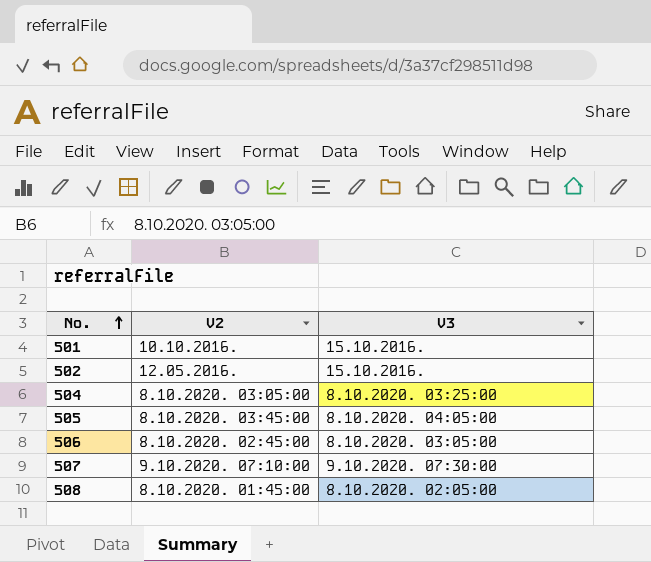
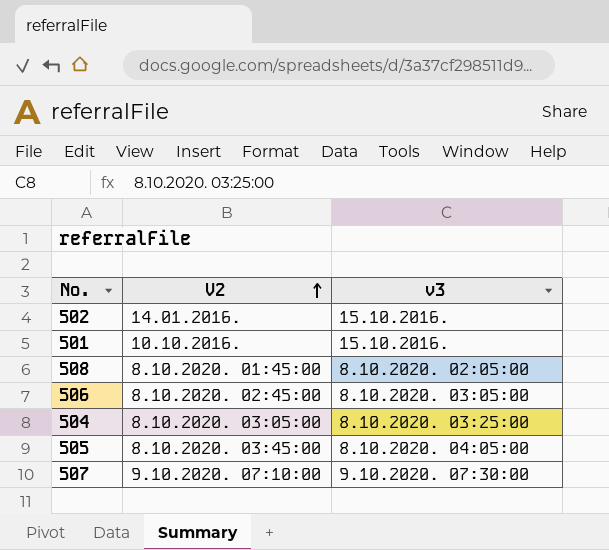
row order: No. ascending -> V2 ascending
column name: V3 -> v3
502 | V2: 12.05.2016. -> 14.01.2016.

